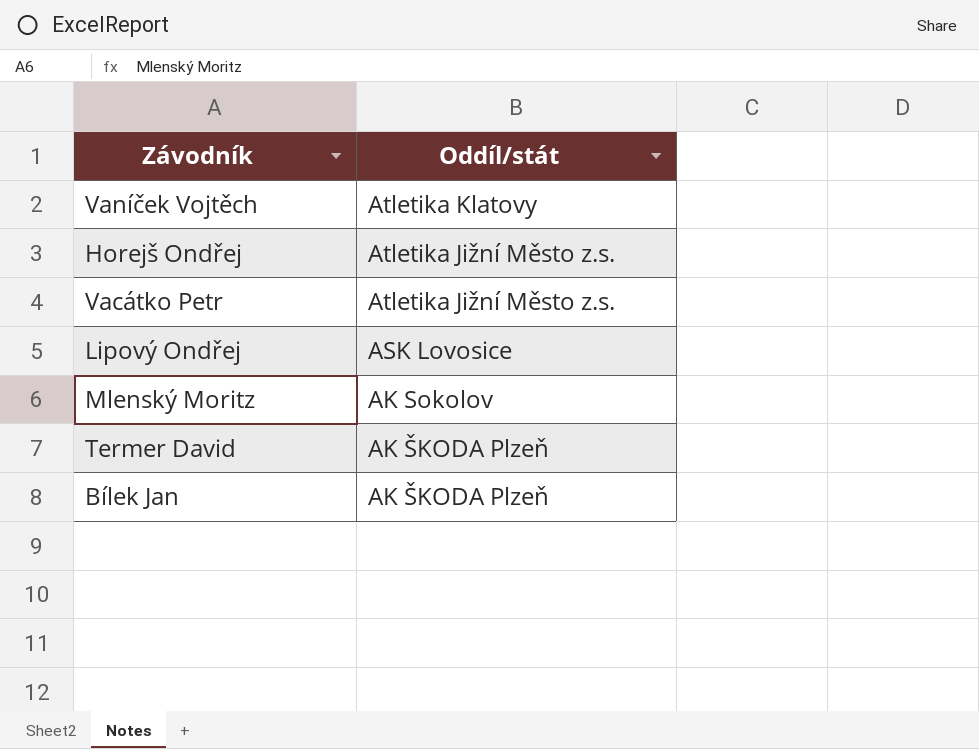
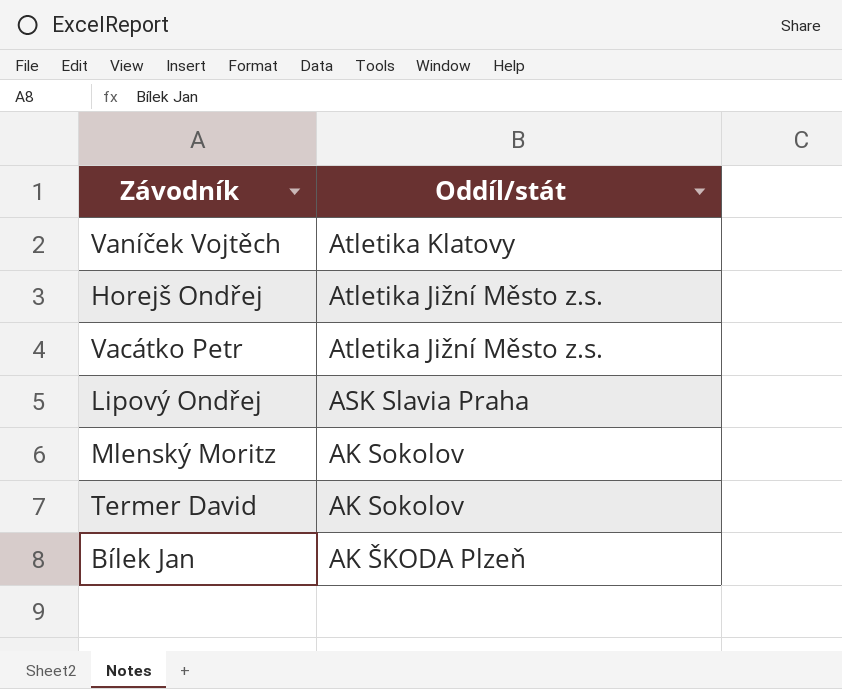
Lipový Ondřej | Oddíl/stát: ASK Lovosice -> ASK Slavia Praha
Termer David | Oddíl/stát: AK ŠKODA Plzeň -> AK Sokolov

